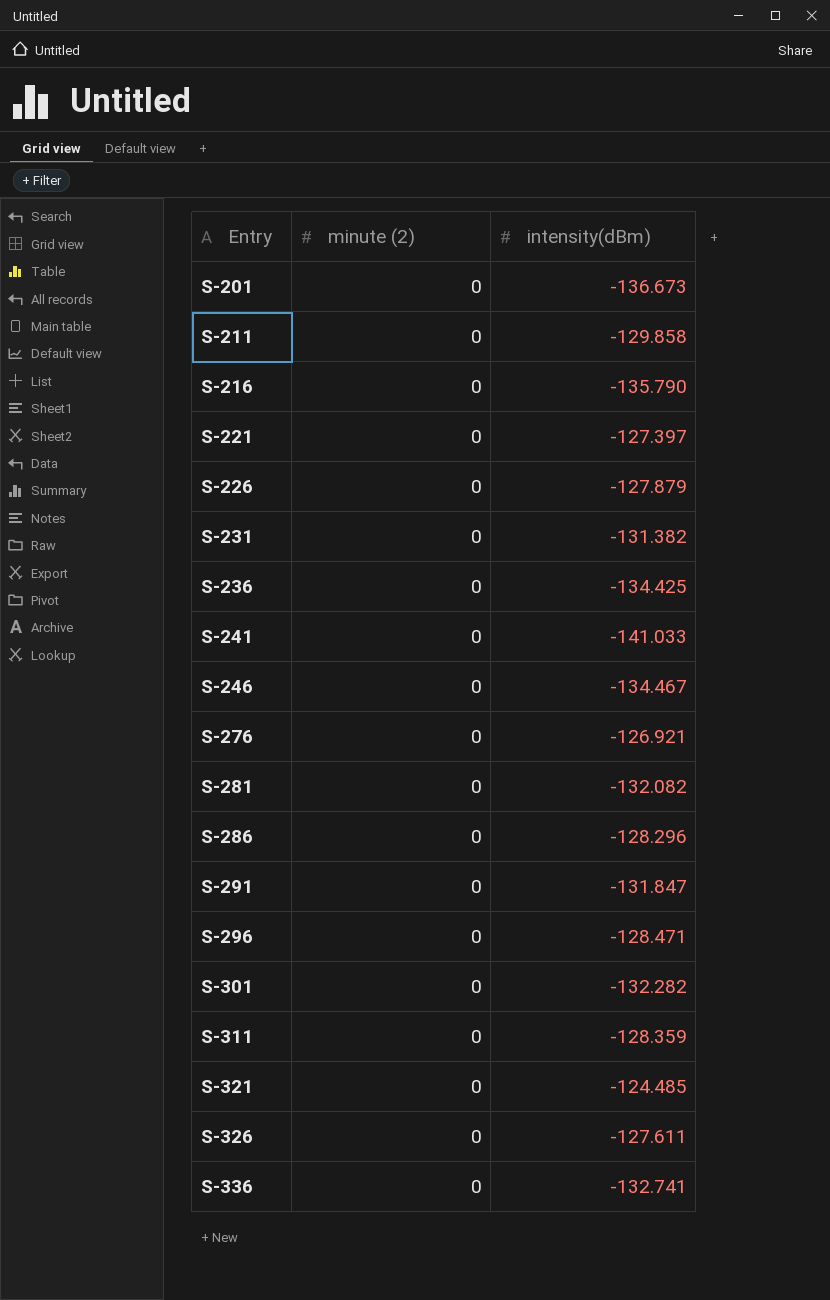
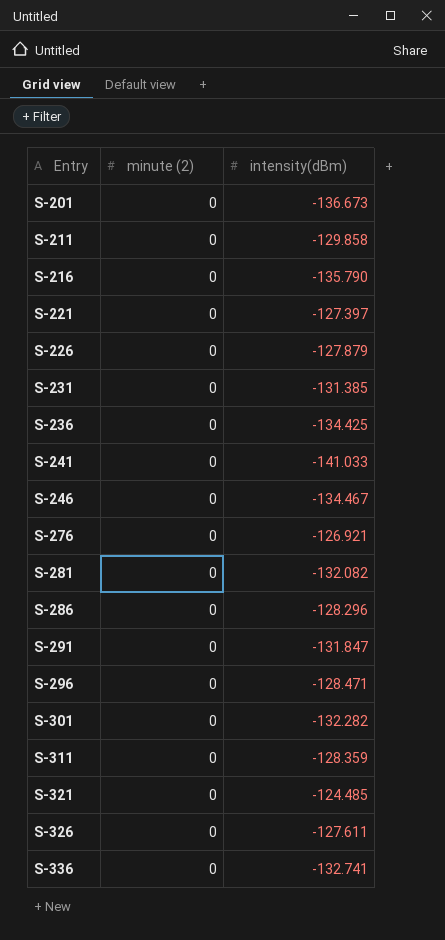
S-231 | intensity(dBm): -131.382 -> -131.385

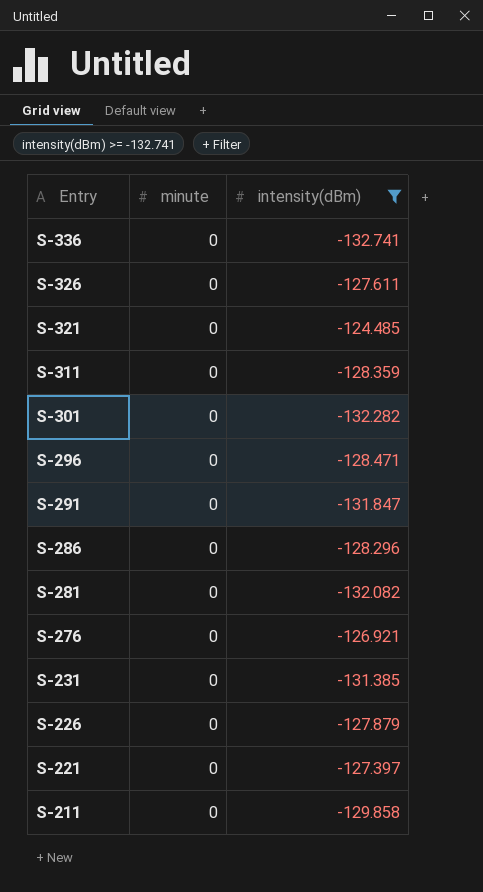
filter: none -> intensity(dBm) >= -132.741
row order: Entry ascending -> Entry descending
column name: minute (2) -> minute

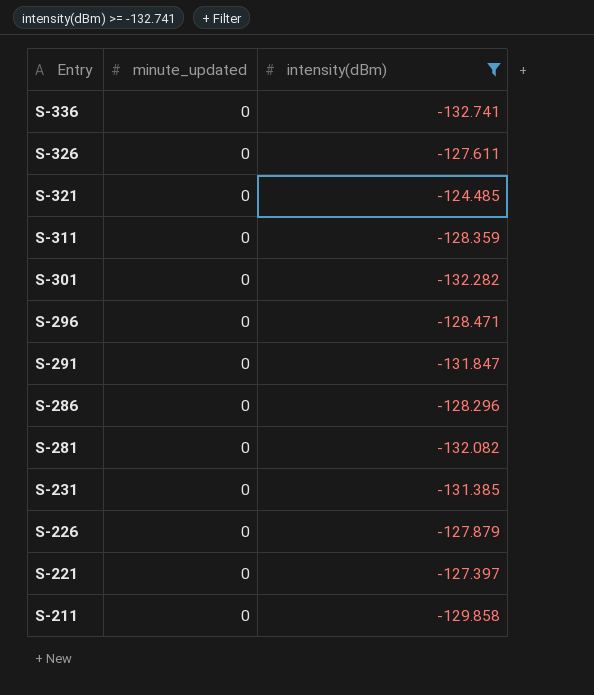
column name: minute -> minute_updated
row S-276: 0 | -126.921 -> none

